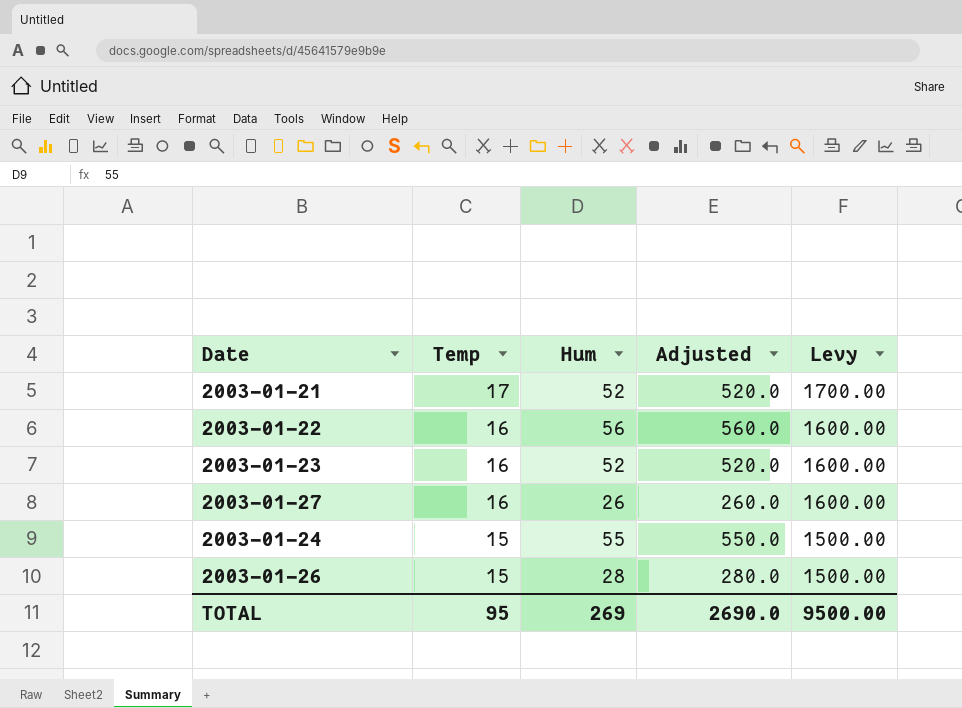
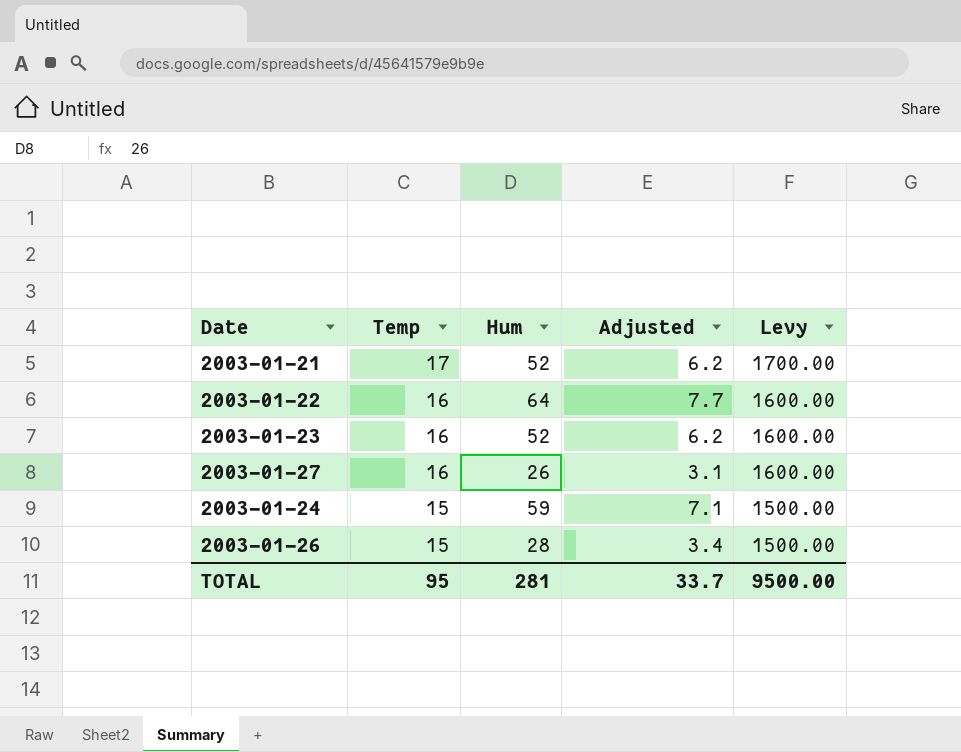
column Adjusted | formula: [Hum] * 10 -> [Hum] * 0.12
2003-01-22 | Hum: 56 -> 64
2003-01-24 | Hum: 55 -> 59
TOTAL | Hum: 269 -> 281
TOTAL | Adjusted: 2690.0 -> 33.7

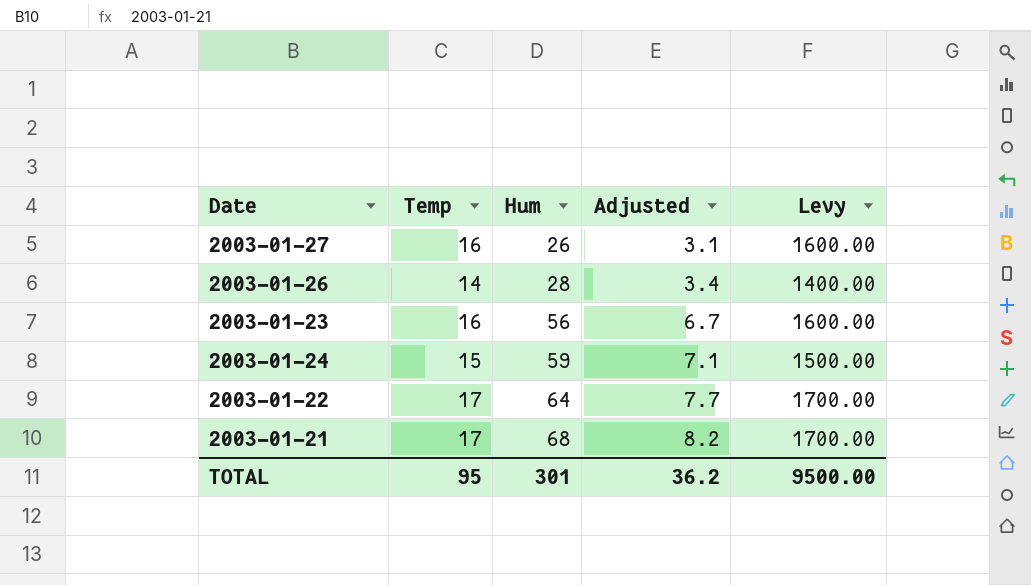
row order: Temp descending -> Hum ascending
2003-01-26 | Temp: 15 -> 14
2003-01-26 | Levy: 1500.00 -> 1400.00
2003-01-23 | Hum: 52 -> 56
2003-01-23 | Adjusted: 6.2 -> 6.7
2003-01-22 | Temp: 16 -> 17
2003-01-22 | Levy: 1600.00 -> 1700.00
2003-01-21 | Hum: 52 -> 68
2003-01-21 | Adjusted: 6.2 -> 8.2
TOTAL | Hum: 281 -> 301
TOTAL | Adjusted: 33.7 -> 36.2

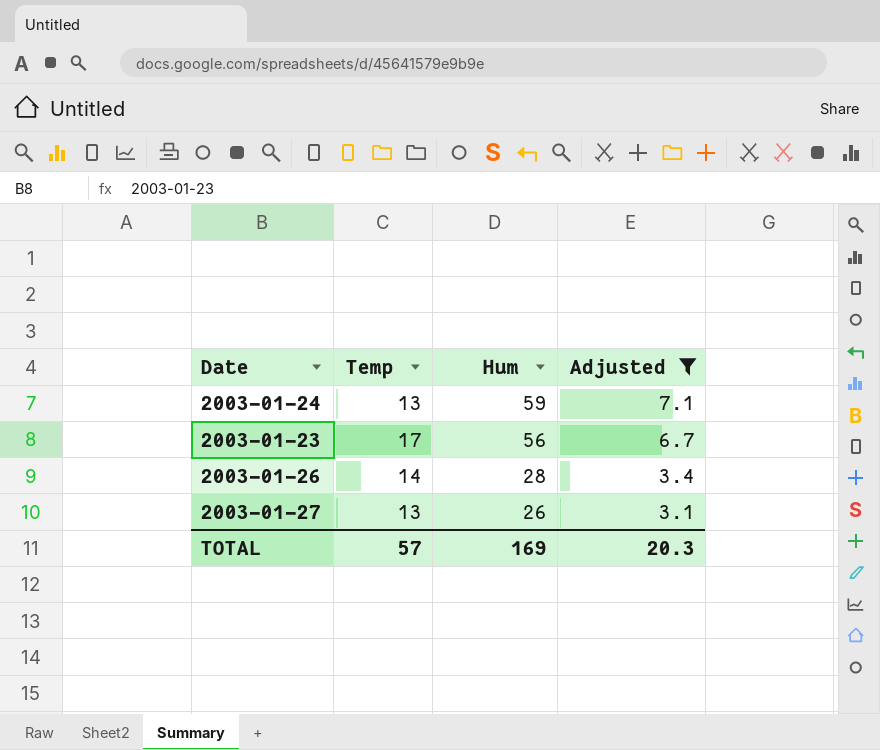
filter: none -> Adjusted <= 7.1
row order: Hum ascending -> Hum descending
column Levy | formula: [Temp] * 100 -> none
2003-01-24 | Temp: 15 -> 13
2003-01-23 | Temp: 16 -> 17
2003-01-27 | Temp: 16 -> 13
TOTAL | Temp: 95 -> 57
TOTAL | Hum: 301 -> 169
TOTAL | Adjusted: 36.2 -> 20.3

